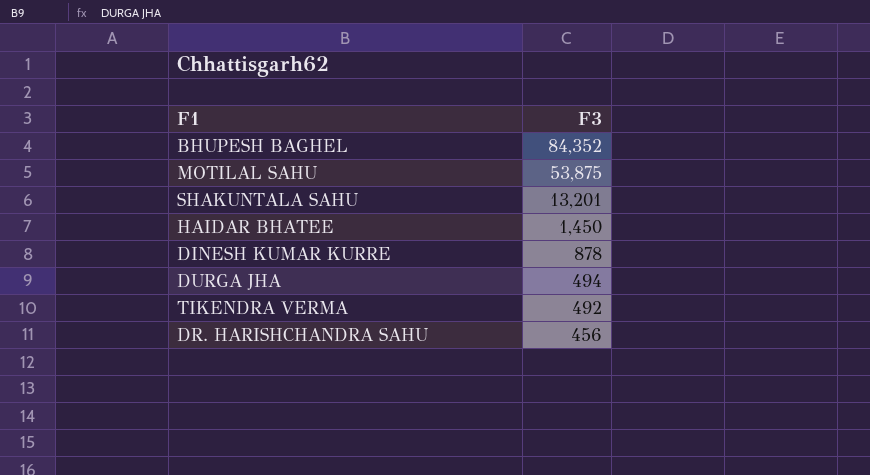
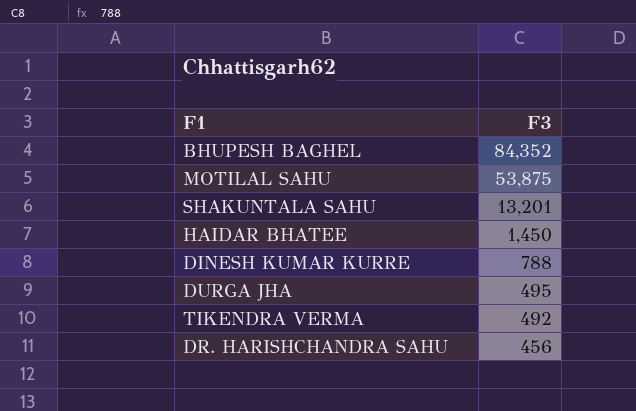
DINESH KUMAR KURRE | F3: 878 -> 788
DURGA JHA | F3: 494 -> 495

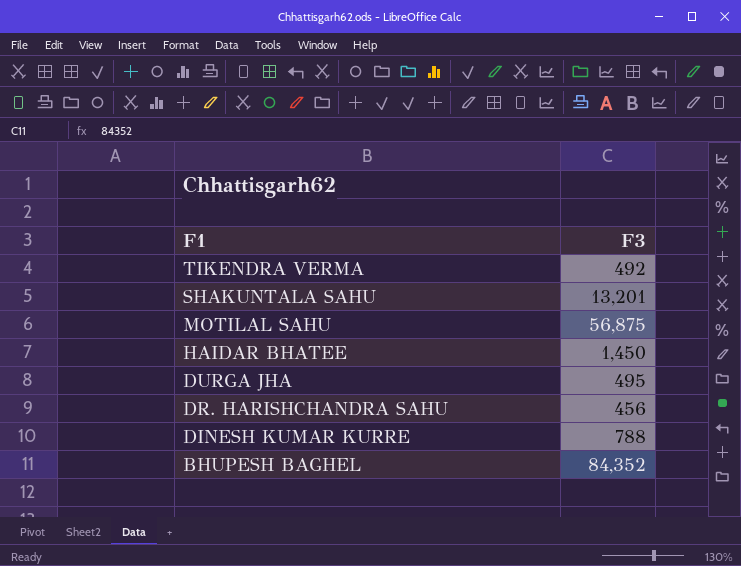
row order: F3 descending -> F1 descending
MOTILAL SAHU | F3: 53,875 -> 56,875

